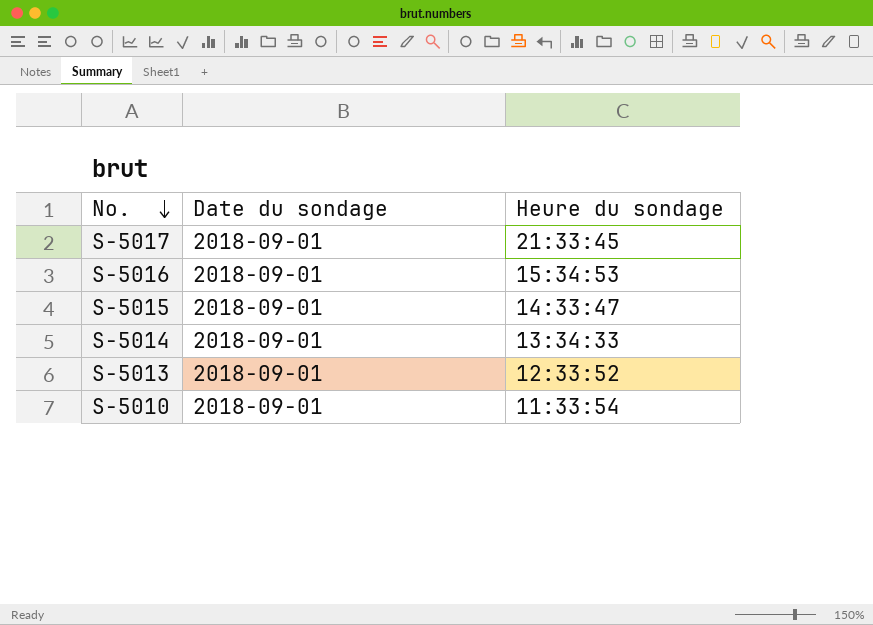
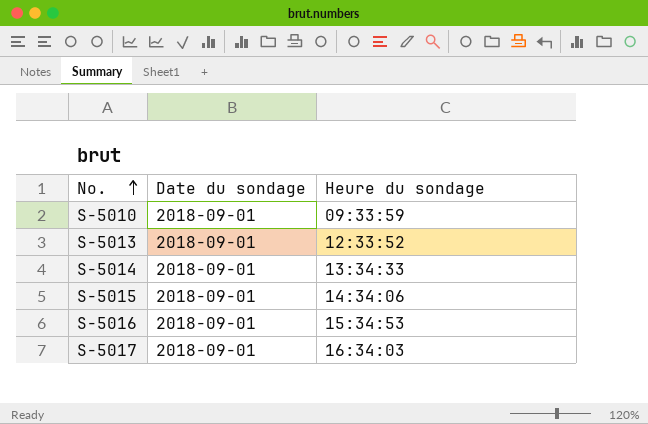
row order: No. descending -> No. ascending
S-5010 | Heure du sondage: 11:33:54 -> 09:33:59
S-5015 | Heure du sondage: 14:33:47 -> 14:34:06
S-5017 | Heure du sondage: 21:33:45 -> 16:34:03

